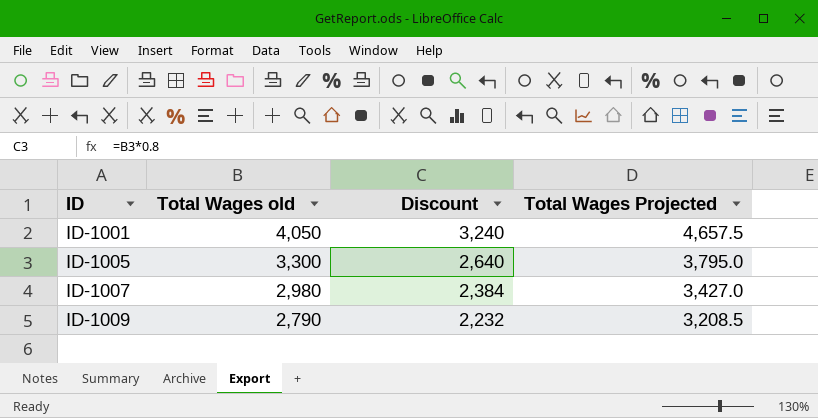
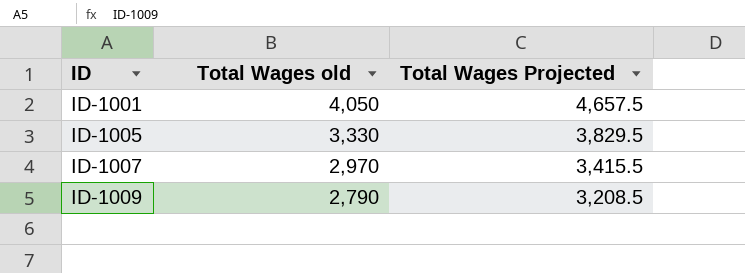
column Discount | formula: [Total Wages old] * 0.8 -> none
ID-1005 | Total Wages old: 3,300 -> 3,330
ID-1005 | Total Wages Projected: 3,795.0 -> 3,829.5
ID-1007 | Total Wages old: 2,980 -> 2,970
ID-1007 | Total Wages Projected: 3,427.0 -> 3,415.5

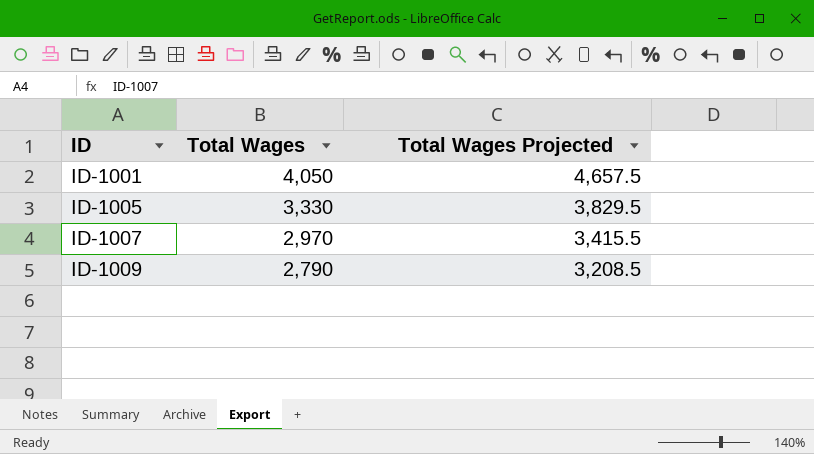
column name: Total Wages old -> Total Wages

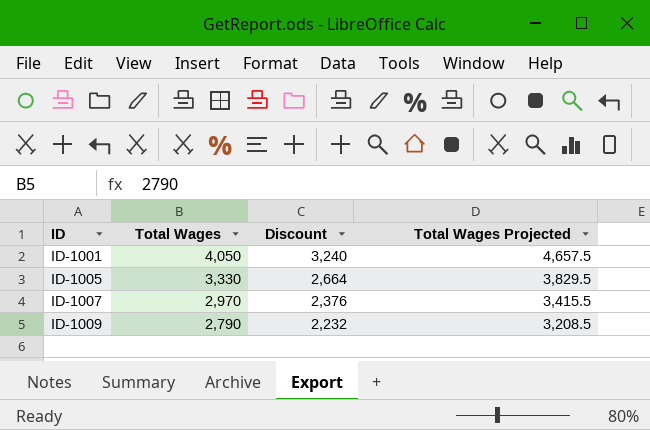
column Discount | formula: none -> [Total Wages] * 0.8

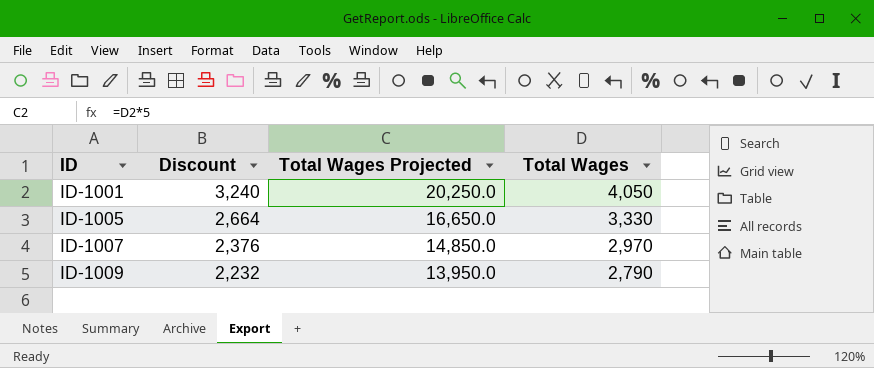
column Total Wages Projected | formula: [Total Wages] * 1.15 -> [Total Wages] * 5
column Total Wages | position: 2 -> 4

